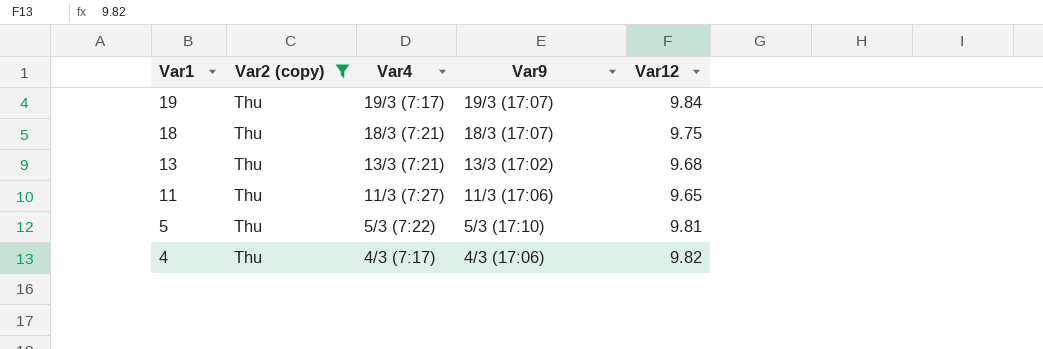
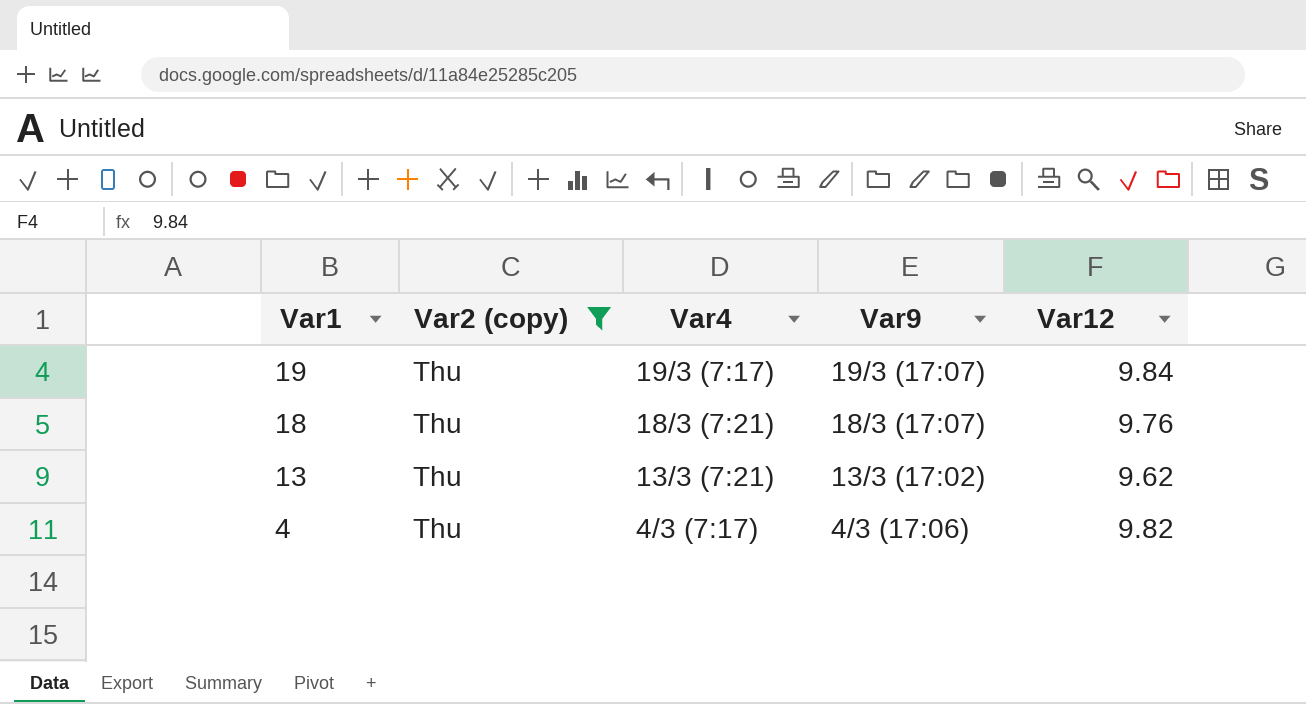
row 11: Thu | 11/3 (7:27) | 11/3 (17:06) | 9.65 -> none
row 5: Thu | 5/3 (7:22) | 5/3 (17:10) | 9.81 -> none
18 | Var12: 9.75 -> 9.76
13 | Var12: 9.68 -> 9.62

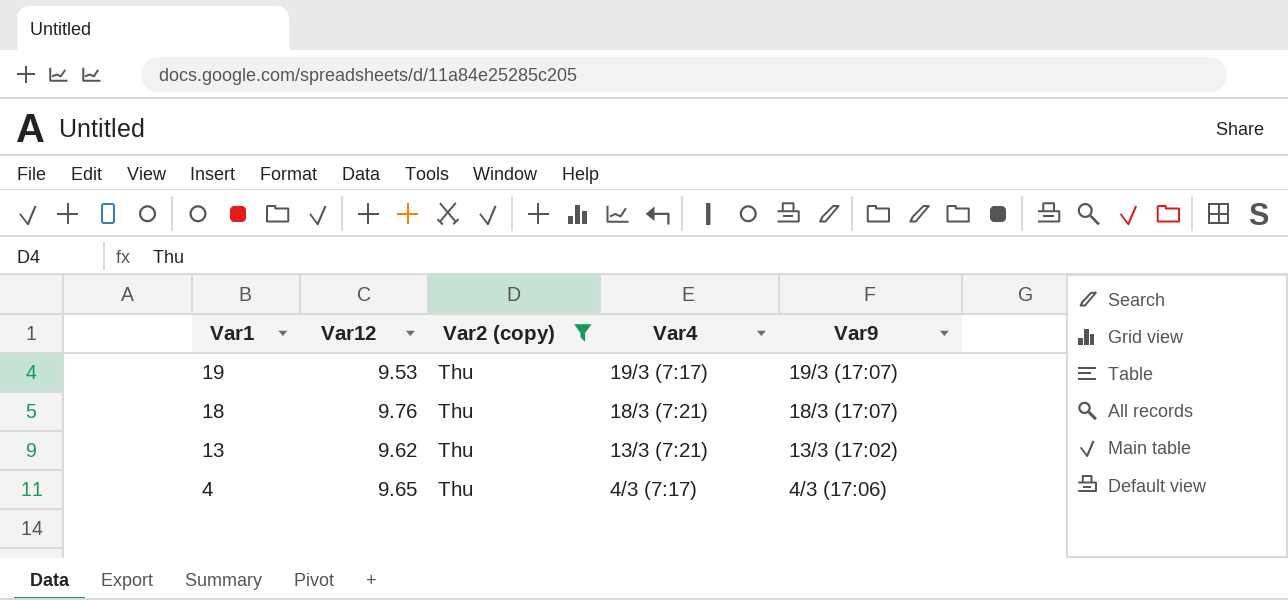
column Var12 | position: 5 -> 2
19 | Var12: 9.84 -> 9.53
4 | Var12: 9.82 -> 9.65

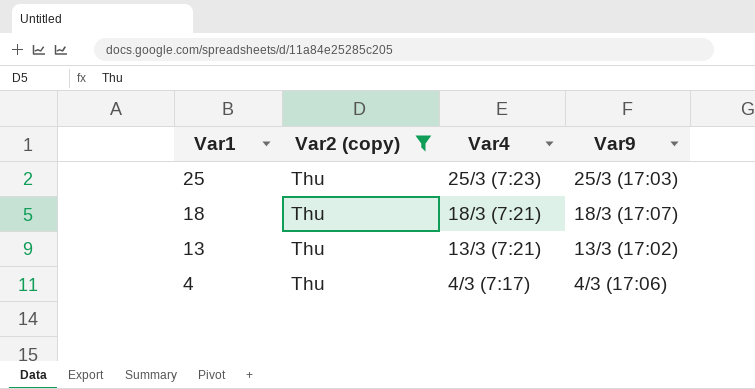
column Var12 | position: 2 -> none
row 19: 9.53 | Thu | 19/3 (7:17) | 19/3 (17:07) -> none
row 25: none -> Thu | 25/3 (7:23) | 25/3 (17:03)

